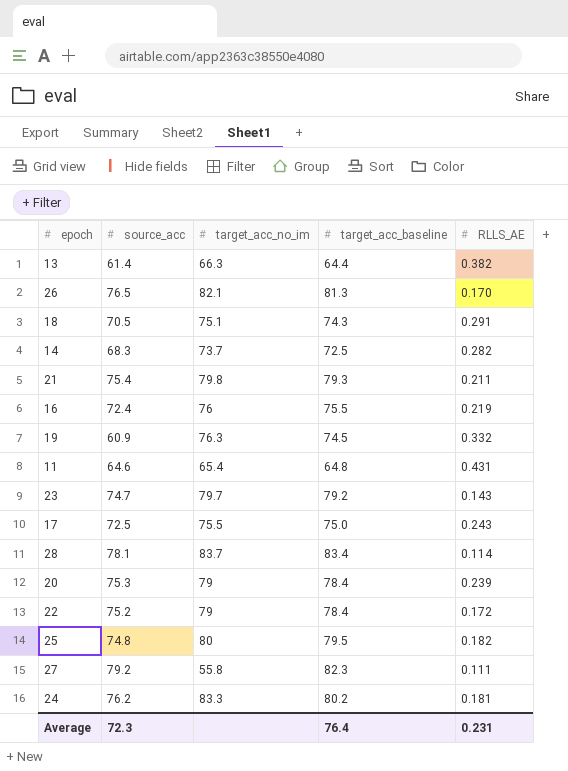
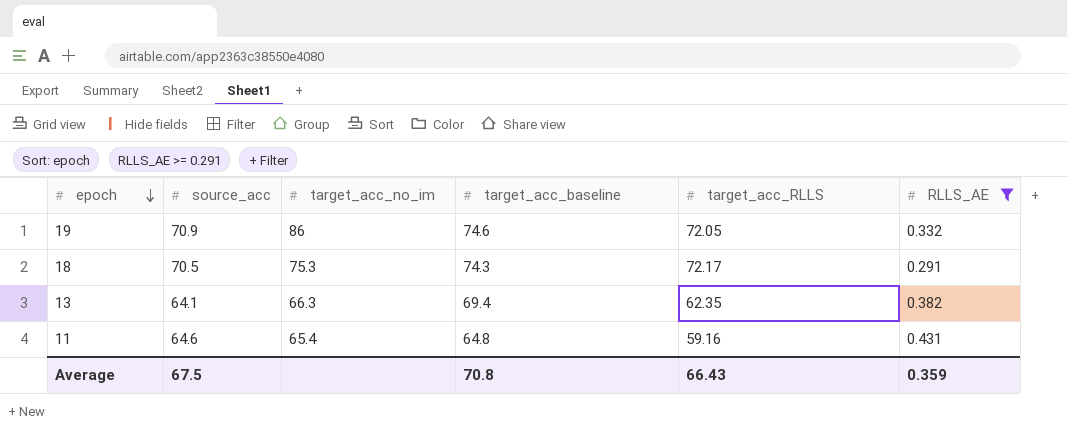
filter: none -> RLLS_AE >= 0.291
row order: none -> epoch descending
column target_acc_RLLS | position: none -> 5
19 | source_acc: 60.9 -> 70.9
19 | target_acc_no_im: 76.3 -> 86
19 | target_acc_baseline: 74.5 -> 74.6
18 | target_acc_no_im: 75.1 -> 75.3
13 | source_acc: 61.4 -> 64.1
13 | target_acc_baseline: 64.4 -> 69.4
Average | source_acc: 72.3 -> 67.5
Average | target_acc_baseline: 76.4 -> 70.8
Average | RLLS_AE: 0.231 -> 0.359

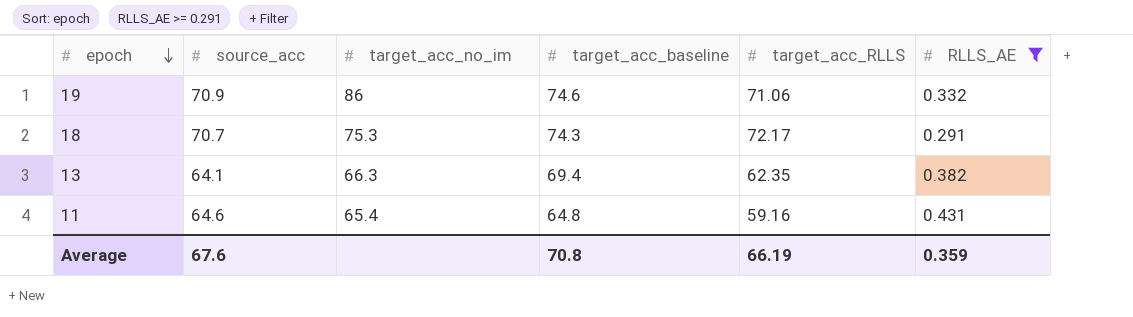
19 | target_acc_RLLS: 72.05 -> 71.06
18 | source_acc: 70.5 -> 70.7
Average | source_acc: 67.5 -> 67.6
Average | target_acc_RLLS: 66.43 -> 66.19

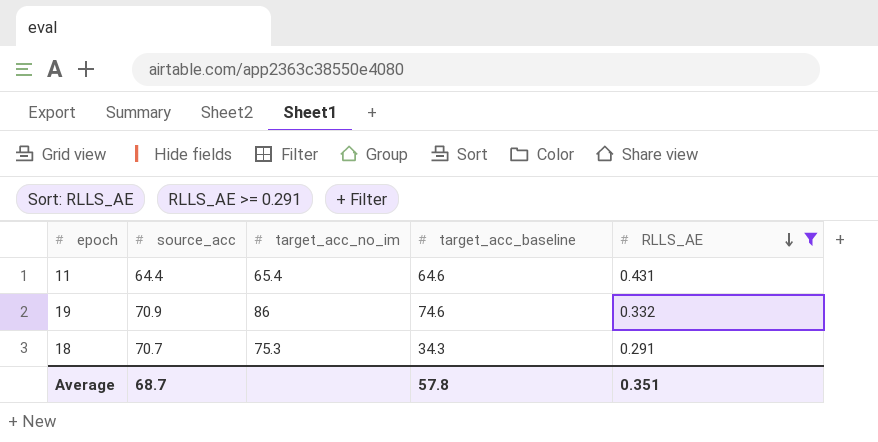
row order: epoch descending -> RLLS_AE descending
column target_acc_RLLS | position: 5 -> none
row 13: 64.1 | 66.3 | 69.4 | 62.35 | 0.382 -> none
11 | source_acc: 64.6 -> 64.4
11 | target_acc_baseline: 64.8 -> 64.6
18 | target_acc_baseline: 74.3 -> 34.3
Average | source_acc: 67.6 -> 68.7
Average | target_acc_baseline: 70.8 -> 57.8
Average | RLLS_AE: 0.359 -> 0.351

